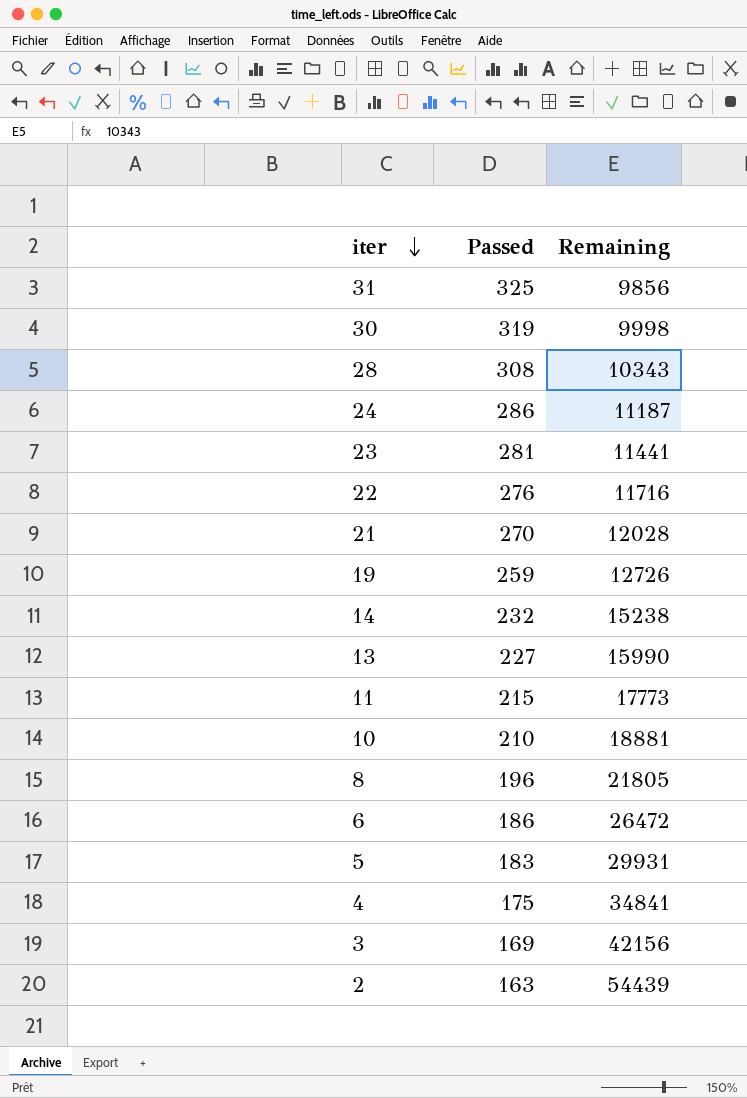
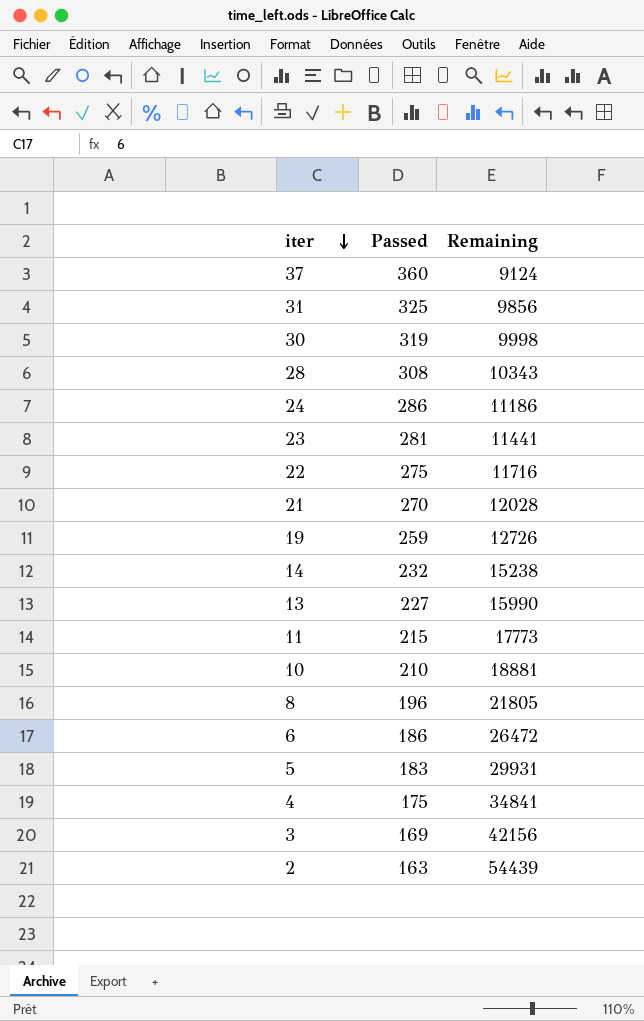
row 37: none -> 360 | 9124
24 | Remaining: 11187 -> 11186
22 | Passed: 276 -> 275

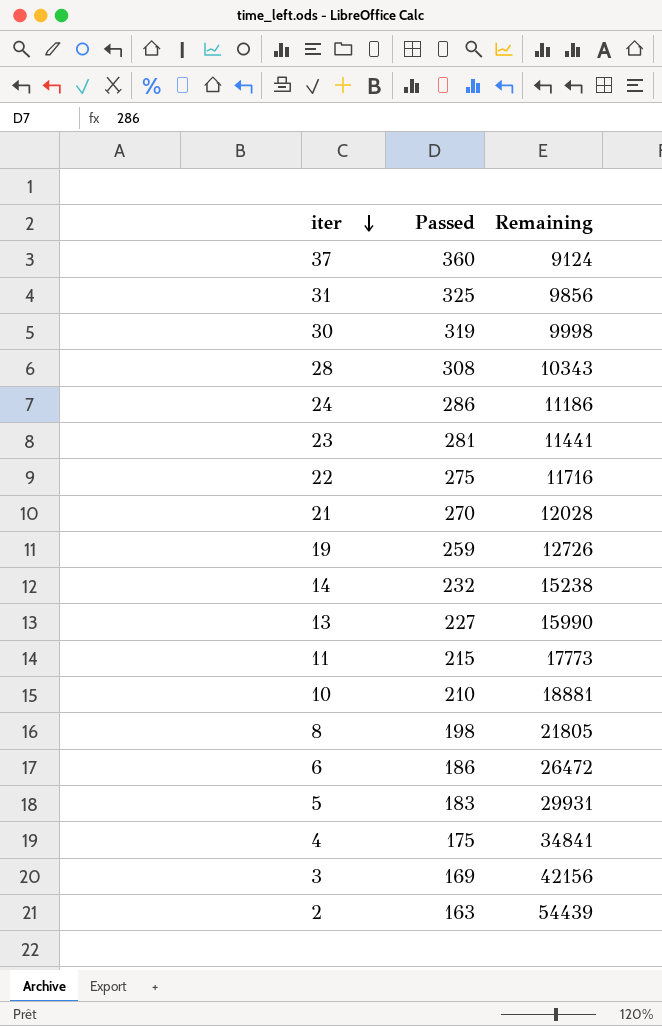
8 | Passed: 196 -> 198

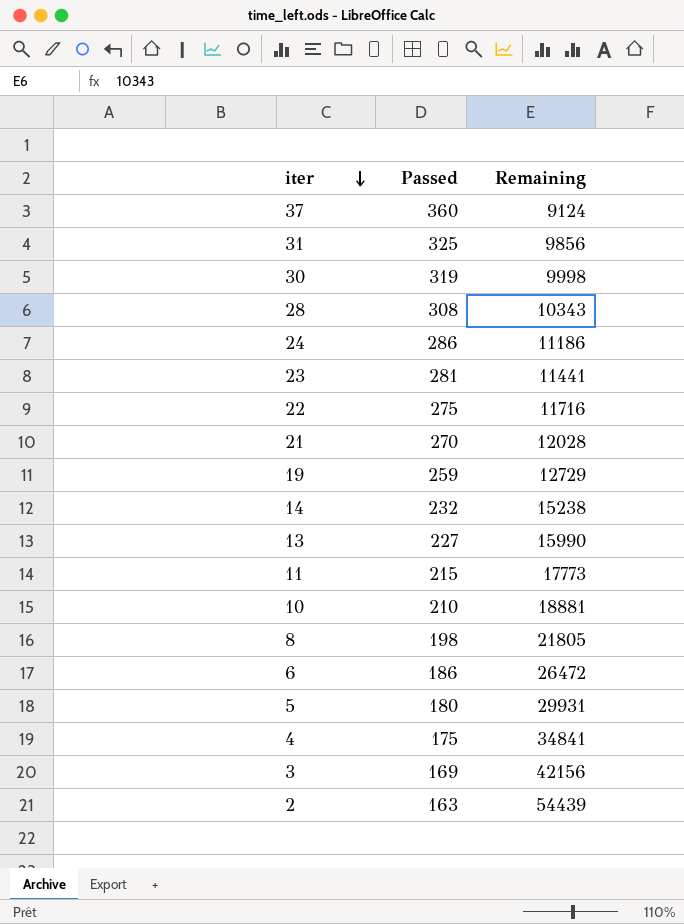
19 | Remaining: 12726 -> 12729
5 | Passed: 183 -> 180

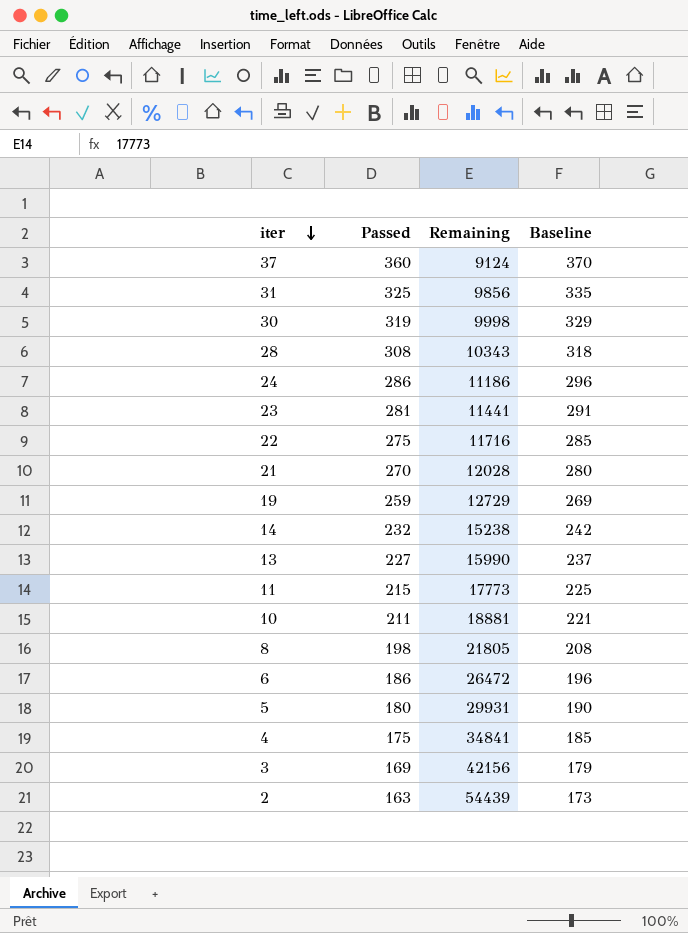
column Baseline | formula: none -> [Passed] + 10
10 | Passed: 210 -> 211

